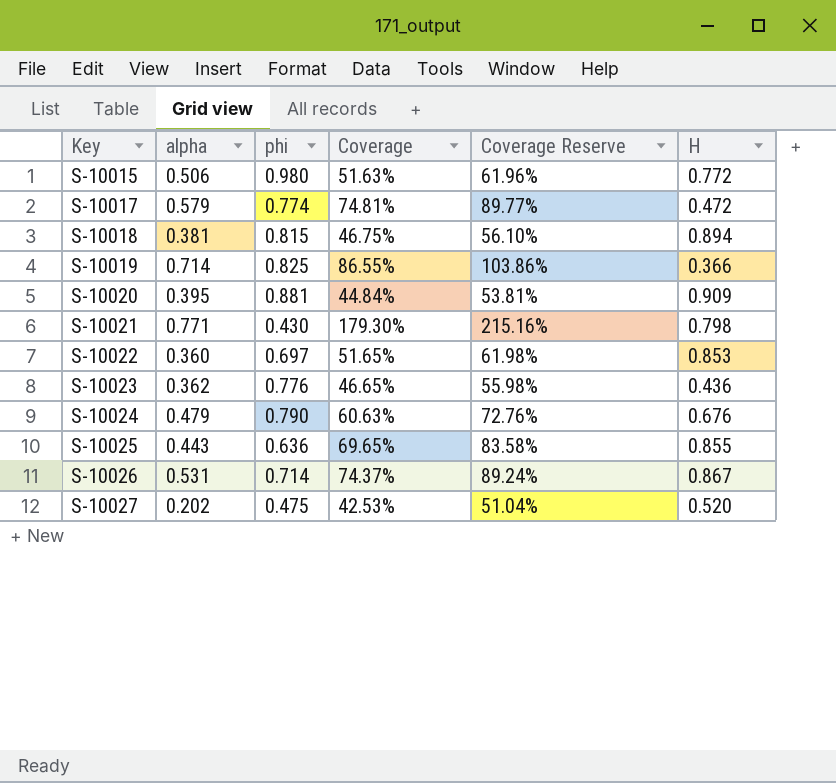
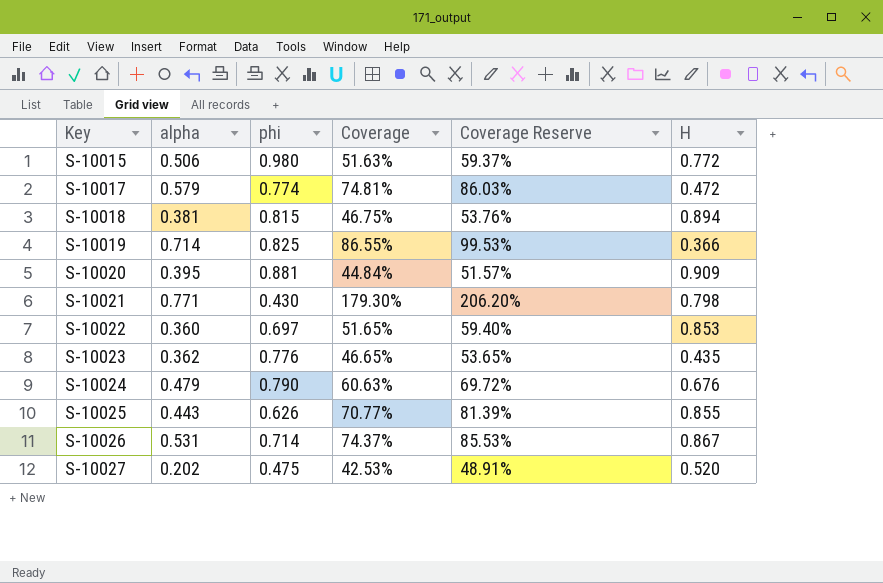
column Coverage Reserve | formula: [Coverage] * 1.2 -> [Coverage] * 1.15
S-10023 | H: 0.436 -> 0.435
S-10025 | phi: 0.636 -> 0.626
S-10025 | Coverage: 69.65% -> 70.77%

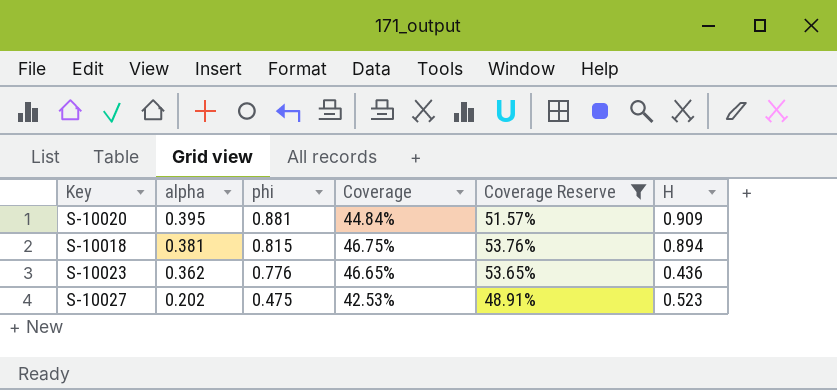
filter: none -> Coverage Reserve <= 53.76%
row order: Key ascending -> alpha descending
S-10023 | H: 0.435 -> 0.436
S-10027 | H: 0.520 -> 0.523

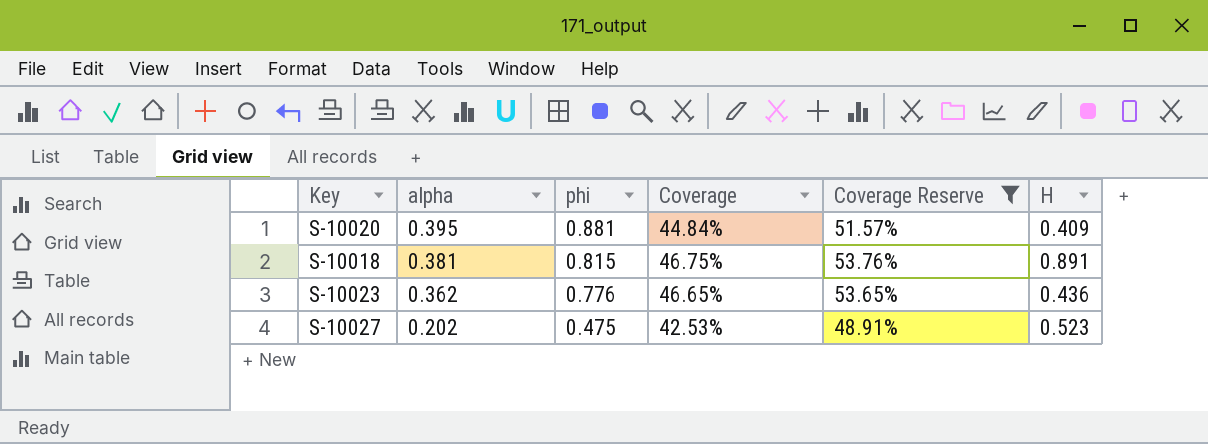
S-10020 | H: 0.909 -> 0.409
S-10018 | H: 0.894 -> 0.891

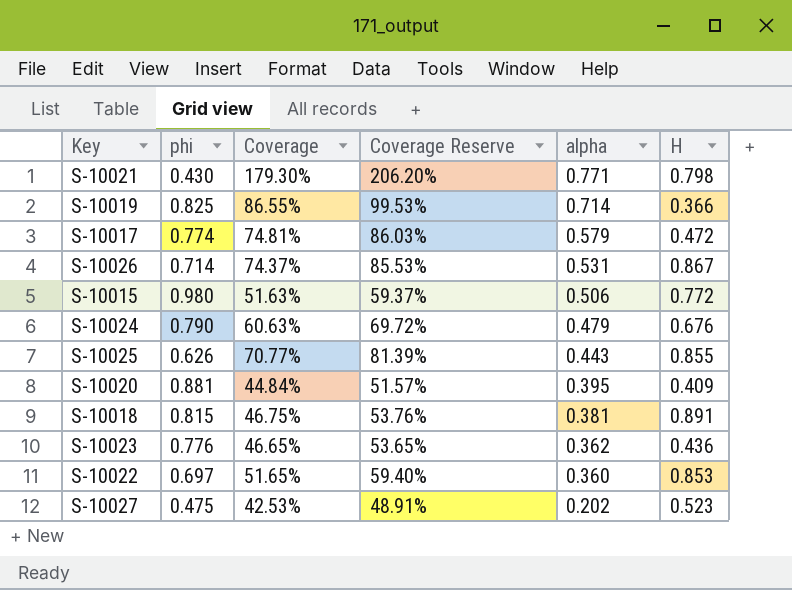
filter: Coverage Reserve <= 53.76% -> none
column alpha | position: 2 -> 5

